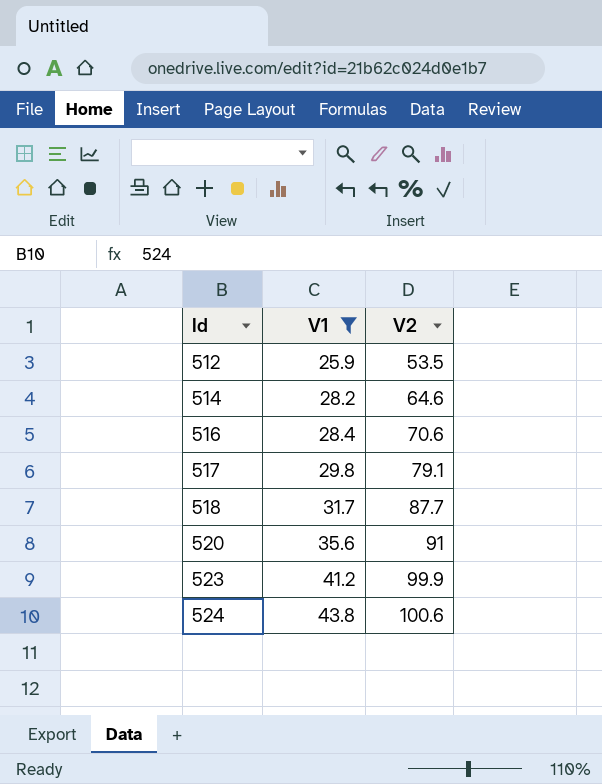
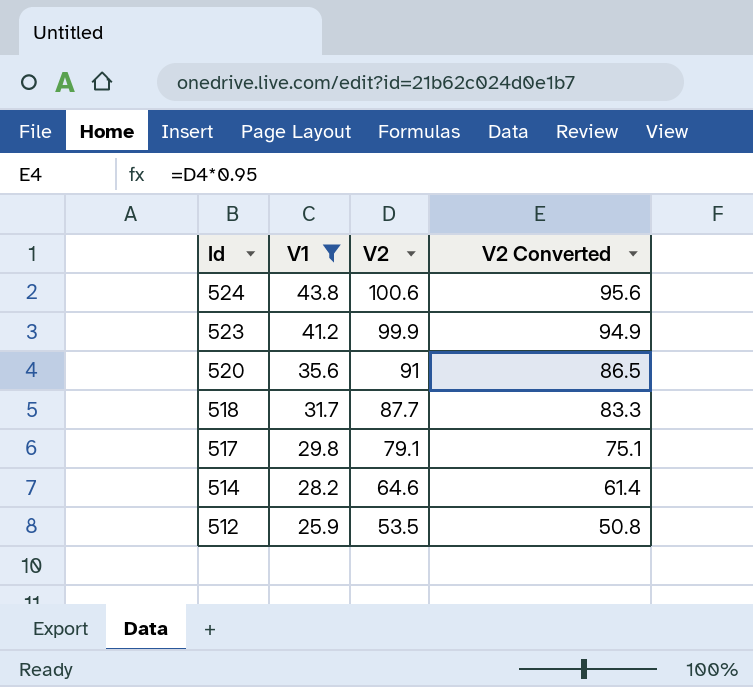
row order: Id ascending -> Id descending
column V2 Converted | formula: none -> [V2] * 0.95
row 516: 28.4 | 70.6 -> none

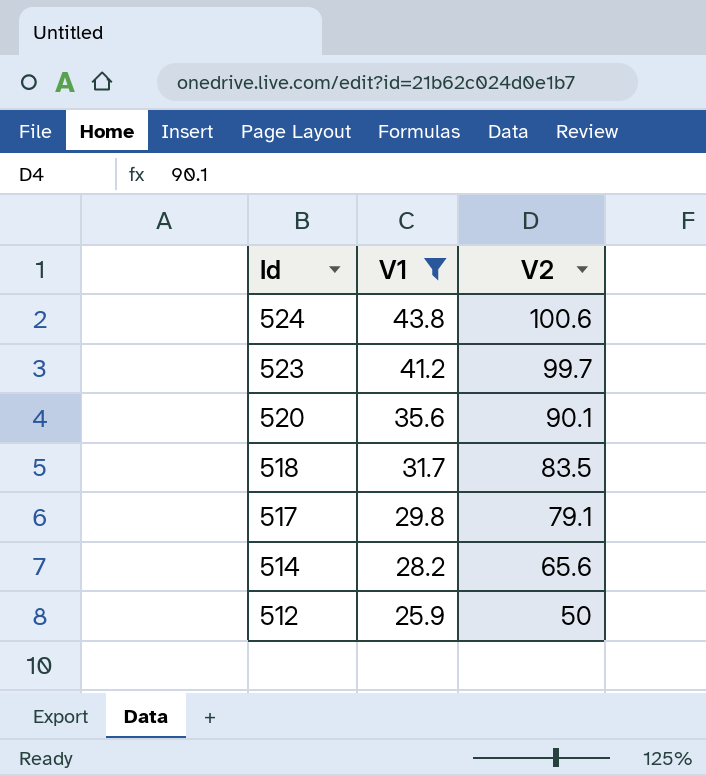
column V2 Converted | formula: [V2] * 0.95 -> none
523 | V2: 99.9 -> 99.7
520 | V2: 91 -> 90.1
518 | V2: 87.7 -> 83.5
514 | V2: 64.6 -> 65.6
512 | V2: 53.5 -> 50

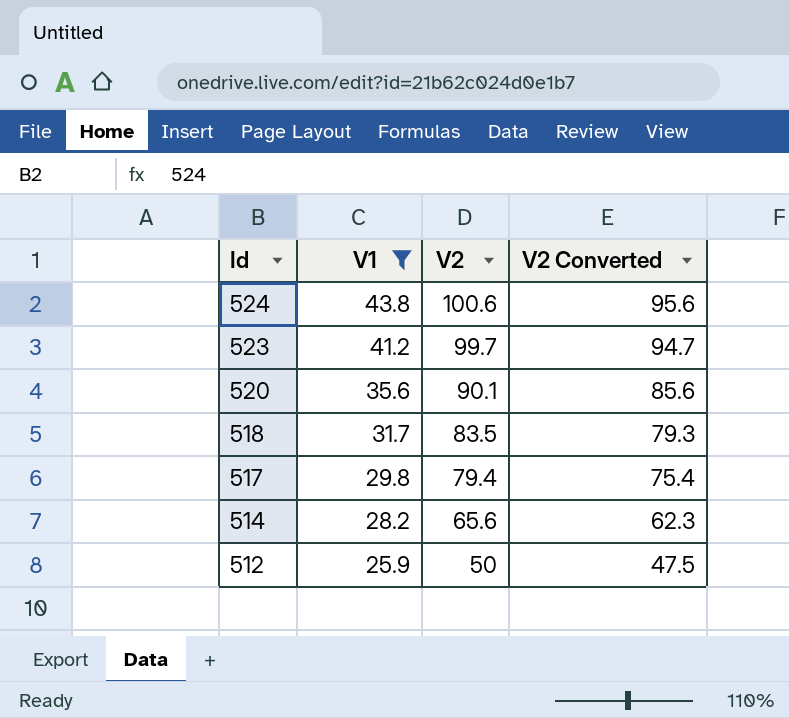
column V2 Converted | formula: none -> [V2] * 0.95
517 | V2: 79.1 -> 79.4

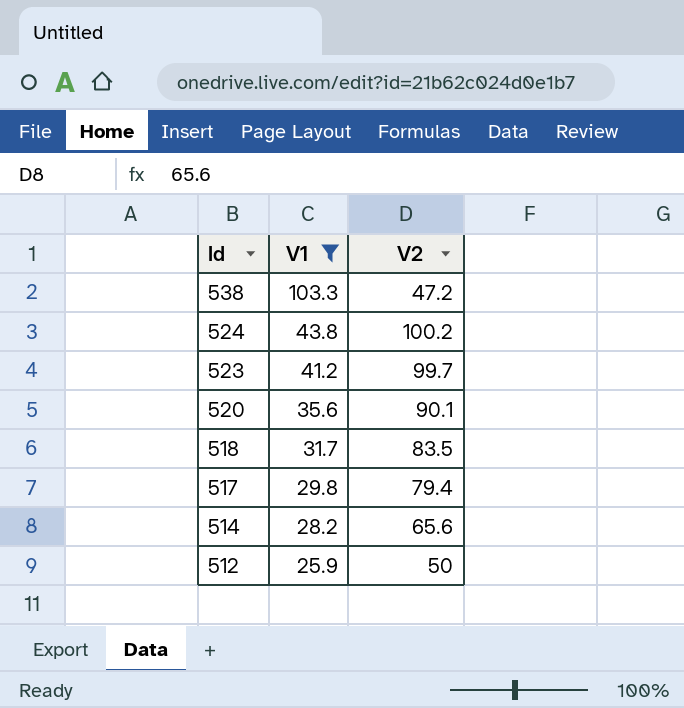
column V2 Converted | formula: [V2] * 0.95 -> none
row 538: none -> 103.3 | 47.2
524 | V2: 100.6 -> 100.2

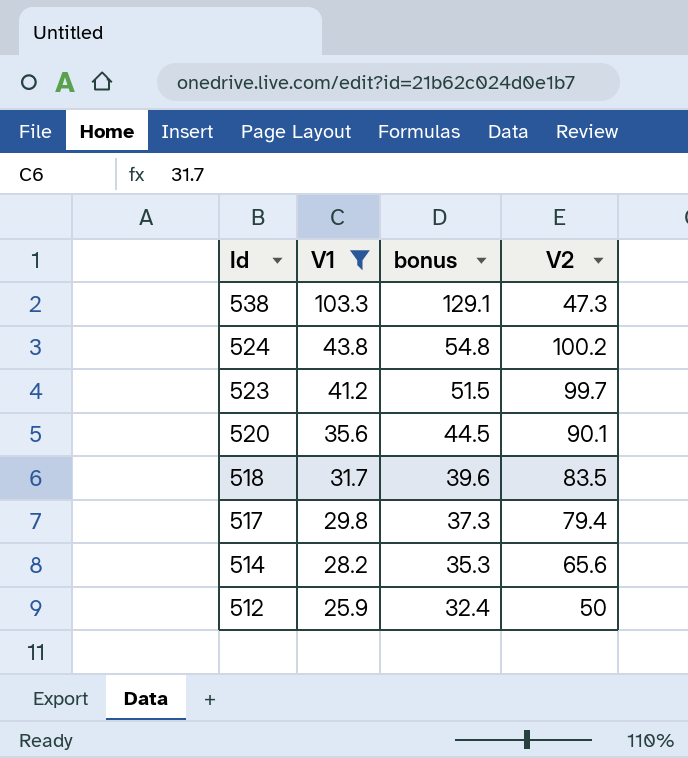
column bonus | formula: none -> [V1] * 1.25
538 | V2: 47.2 -> 47.3

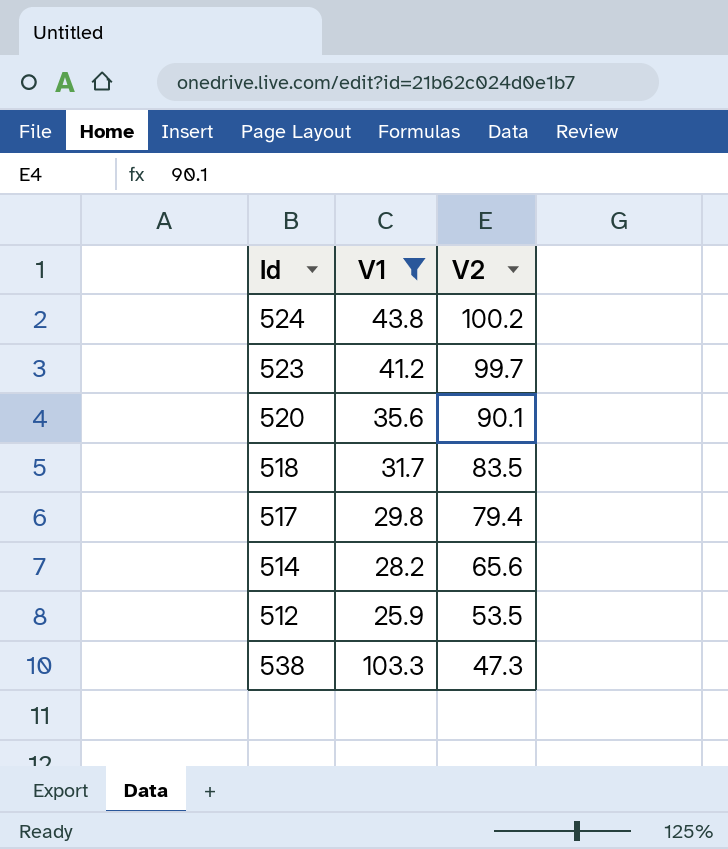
row order: Id descending -> V2 descending
column bonus | formula: [V1] * 1.25 -> none
512 | V2: 50 -> 53.5

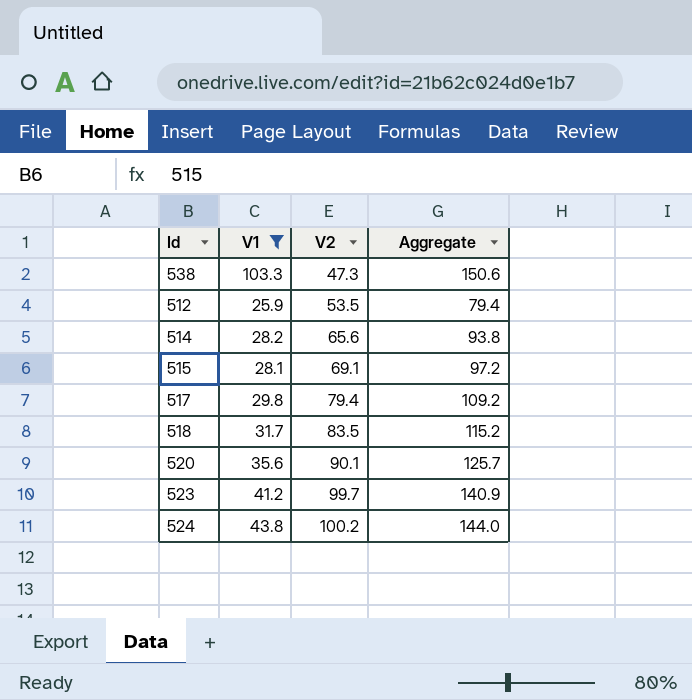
row order: V2 descending -> V2 ascending
column Aggregate | formula: none -> [V1] + [V2]
row 515: none -> 28.1 | 69.1 | 97.2

